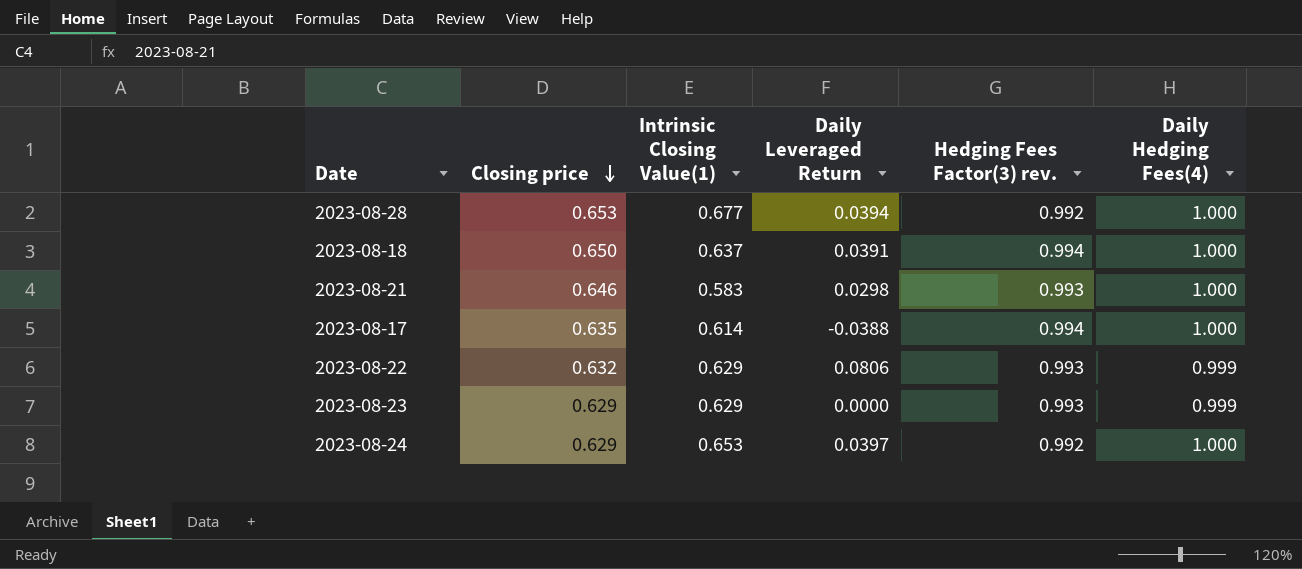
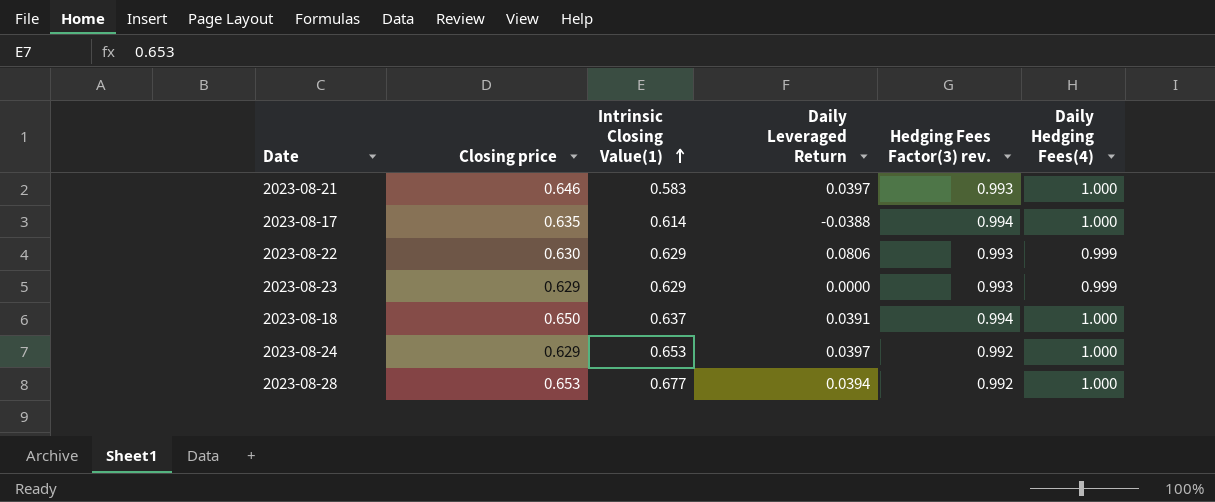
row order: Closing price descending -> Intrinsic Closing Value(1) ascending
2023-08-21 | Daily Leveraged Return: 0.0298 -> 0.0397
2023-08-22 | Closing price: 0.632 -> 0.630

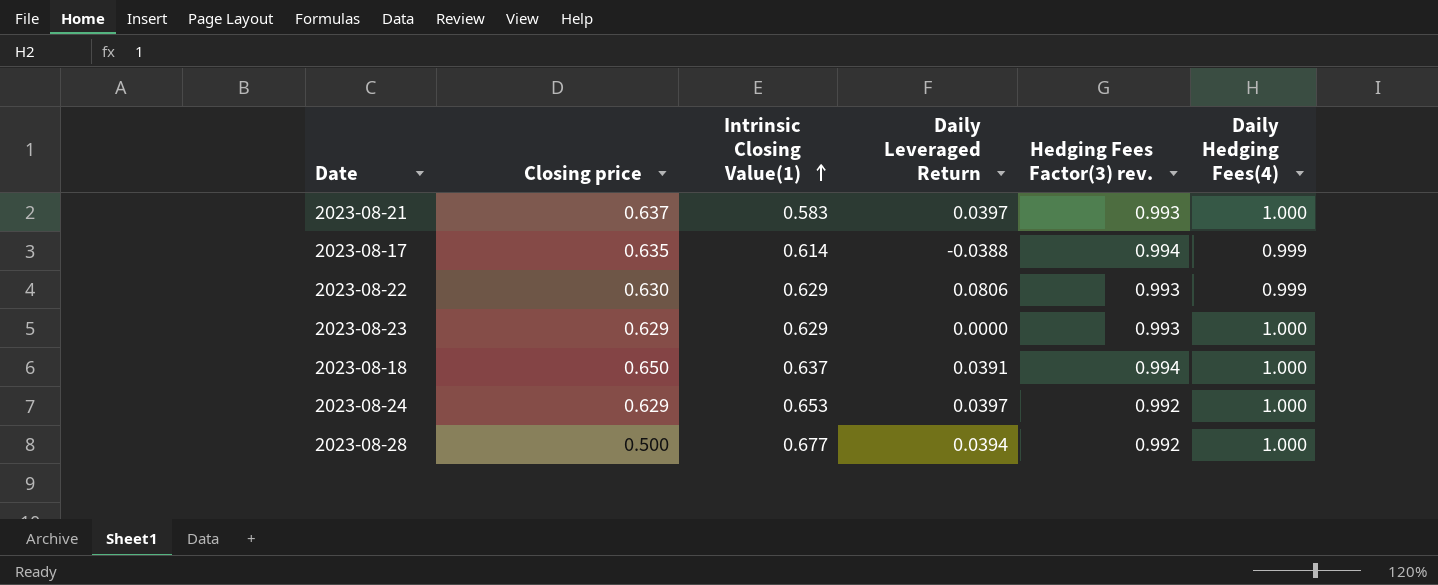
2023-08-21 | Closing price: 0.646 -> 0.637
2023-08-17 | Daily Hedging Fees(4): 1.000 -> 0.999
2023-08-23 | Daily Hedging Fees(4): 0.999 -> 1.000
2023-08-28 | Closing price: 0.653 -> 0.500

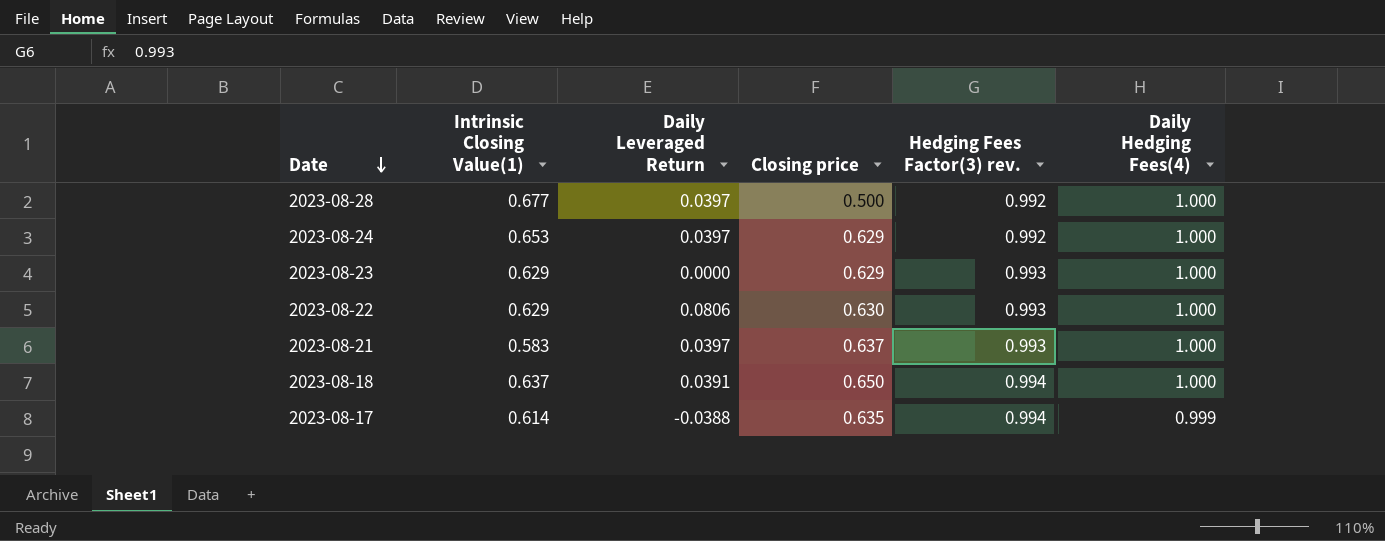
row order: Intrinsic Closing Value(1) ascending -> Date descending
column Closing price | position: 2 -> 4
2023-08-28 | Daily Leveraged Return: 0.0394 -> 0.0397
2023-08-22 | Daily Hedging Fees(4): 0.999 -> 1.000

